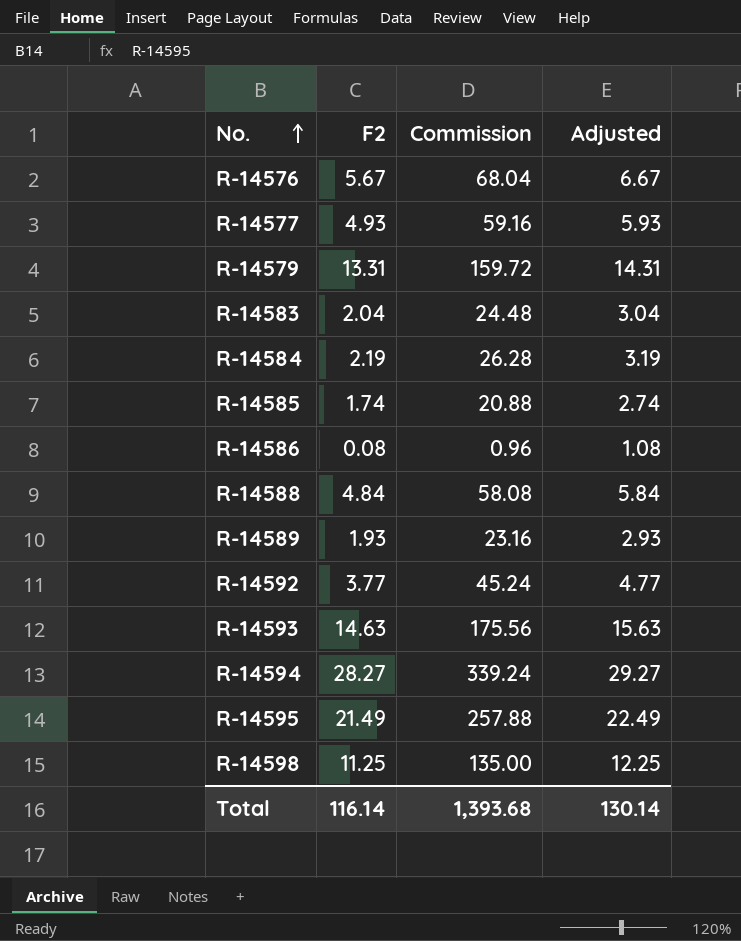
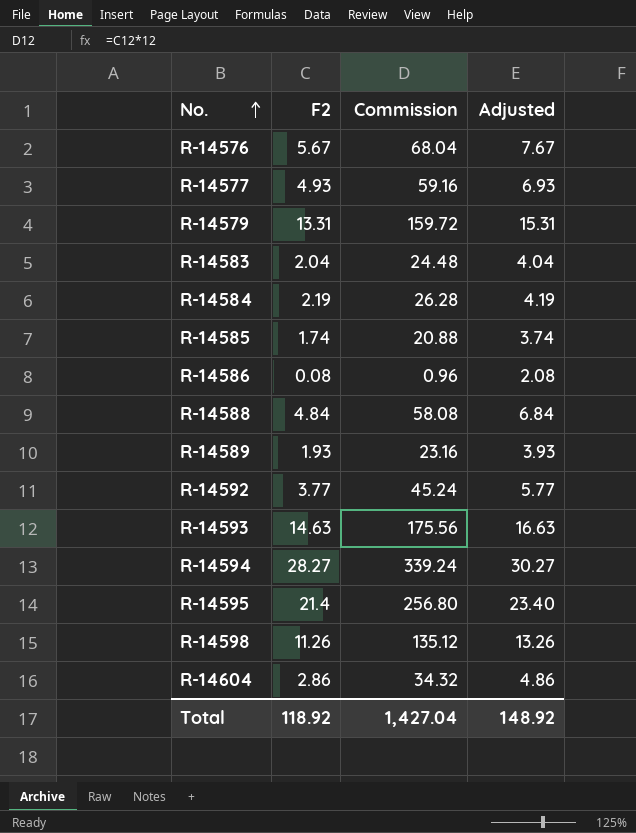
column Adjusted | formula: [F2] + 1 -> [F2] + 2
R-14595 | F2: 21.49 -> 21.4
R-14595 | Commission: 257.88 -> 256.80
R-14598 | F2: 11.25 -> 11.26
R-14598 | Commission: 135.00 -> 135.12
row R-14604: none -> 2.86 | 34.32 | 4.86
Total | F2: 116.14 -> 118.92
Total | Commission: 1,393.68 -> 1,427.04
Total | Adjusted: 130.14 -> 148.92

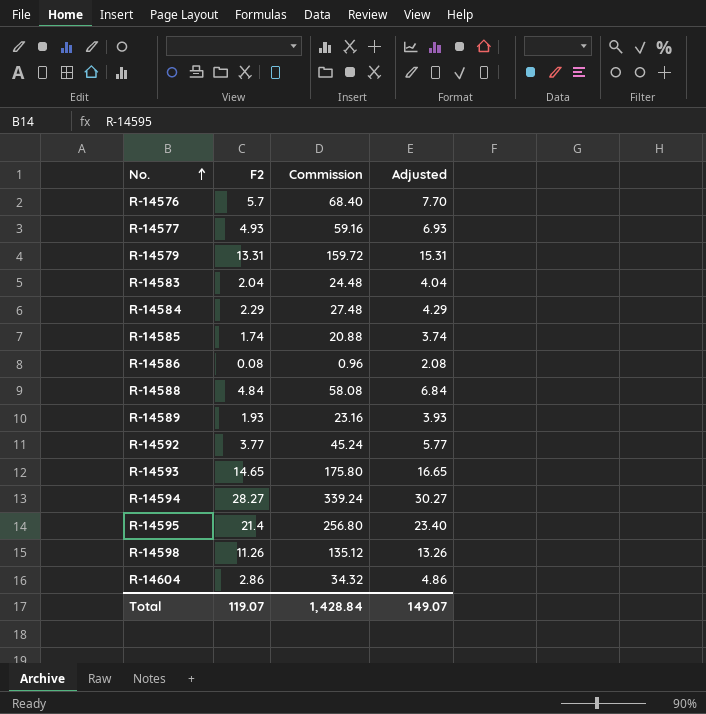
R-14576 | F2: 5.67 -> 5.7
R-14576 | Commission: 68.04 -> 68.40
R-14576 | Adjusted: 7.67 -> 7.70
R-14584 | F2: 2.19 -> 2.29
R-14584 | Commission: 26.28 -> 27.48
R-14584 | Adjusted: 4.19 -> 4.29
R-14593 | F2: 14.63 -> 14.65
R-14593 | Commission: 175.56 -> 175.80
R-14593 | Adjusted: 16.63 -> 16.65
Total | F2: 118.92 -> 119.07
Total | Commission: 1,427.04 -> 1,428.84
Total | Adjusted: 148.92 -> 149.07

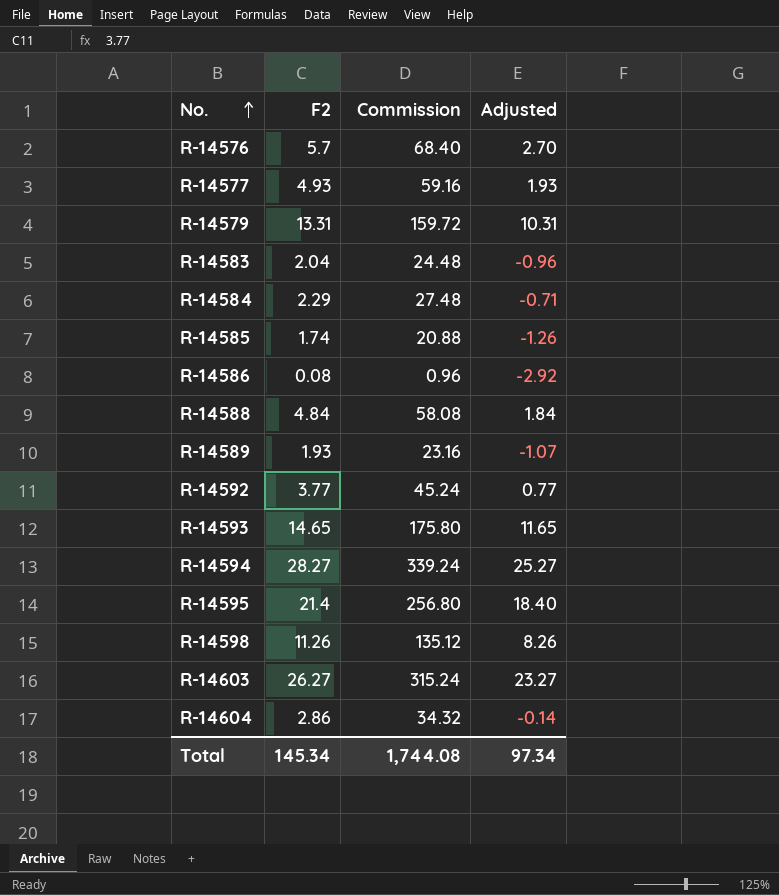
column Adjusted | formula: [F2] + 2 -> [F2] - 3
row R-14603: none -> 26.27 | 315.24 | 23.27
Total | F2: 119.07 -> 145.34
Total | Commission: 1,428.84 -> 1,744.08
Total | Adjusted: 149.07 -> 97.34

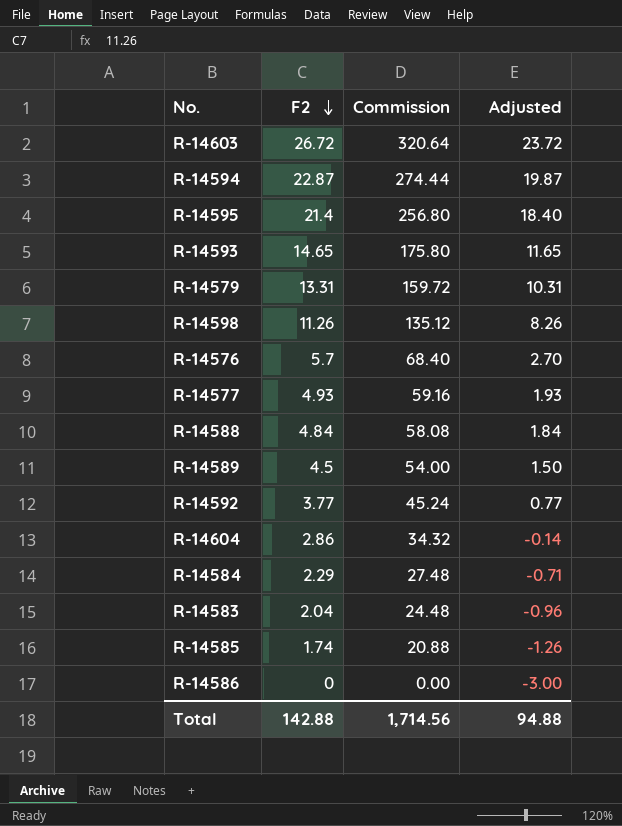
row order: No. ascending -> F2 descending
R-14603 | F2: 26.27 -> 26.72
R-14603 | Commission: 315.24 -> 320.64
R-14603 | Adjusted: 23.27 -> 23.72
R-14594 | F2: 28.27 -> 22.87
R-14594 | Commission: 339.24 -> 274.44
R-14594 | Adjusted: 25.27 -> 19.87
R-14589 | F2: 1.93 -> 4.5
R-14589 | Commission: 23.16 -> 54.00
R-14589 | Adjusted: -1.07 -> 1.50
R-14586 | F2: 0.08 -> 0
R-14586 | Commission: 0.96 -> 0.00
R-14586 | Adjusted: -2.92 -> -3.00
Total | F2: 145.34 -> 142.88
Total | Commission: 1,744.08 -> 1,714.56
Total | Adjusted: 97.34 -> 94.88

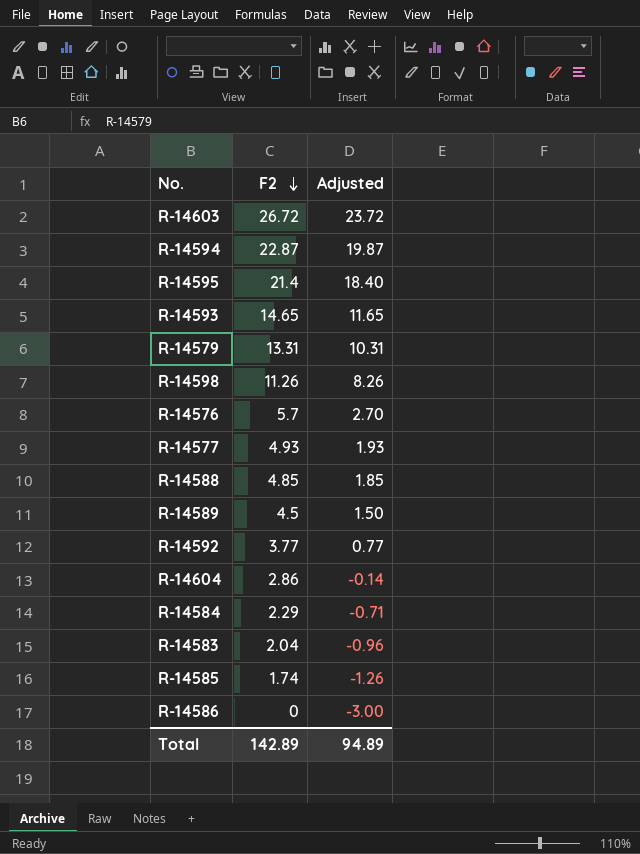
column Commission | formula: [F2] * 12 -> none
R-14588 | F2: 4.84 -> 4.85
R-14588 | Adjusted: 1.84 -> 1.85
Total | F2: 142.88 -> 142.89
Total | Adjusted: 94.88 -> 94.89

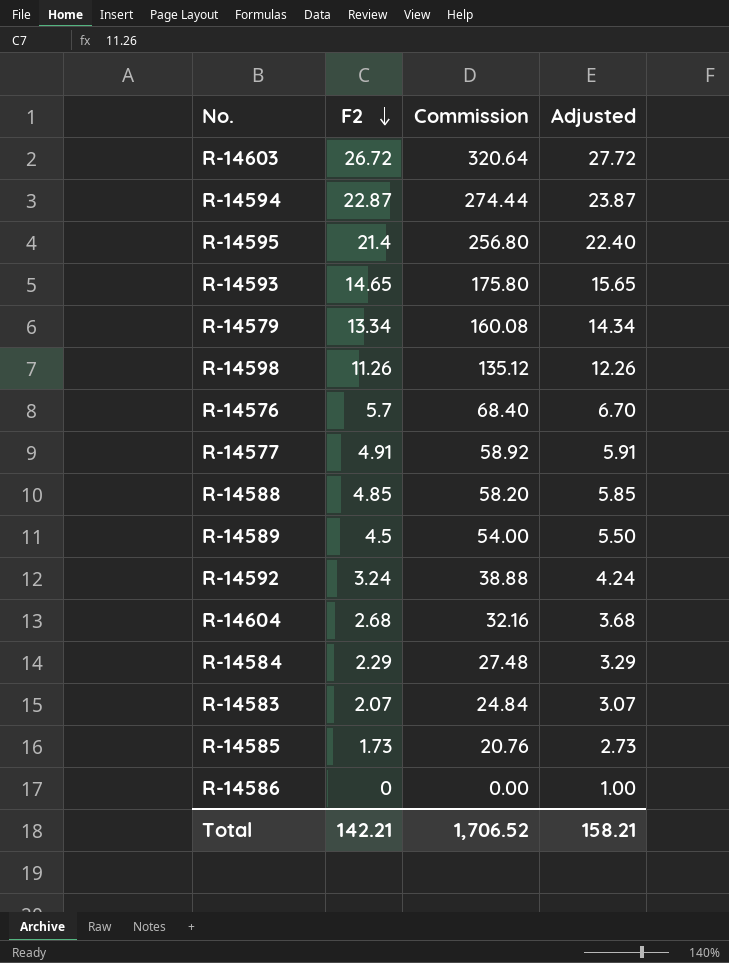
column Commission | formula: none -> [F2] * 12
column Adjusted | formula: [F2] - 3 -> [F2] + 1
R-14579 | F2: 13.31 -> 13.34
R-14577 | F2: 4.93 -> 4.91
R-14592 | F2: 3.77 -> 3.24
R-14604 | F2: 2.86 -> 2.68
R-14583 | F2: 2.04 -> 2.07
R-14585 | F2: 1.74 -> 1.73
Total | F2: 142.89 -> 142.21
Total | Adjusted: 94.89 -> 158.21

